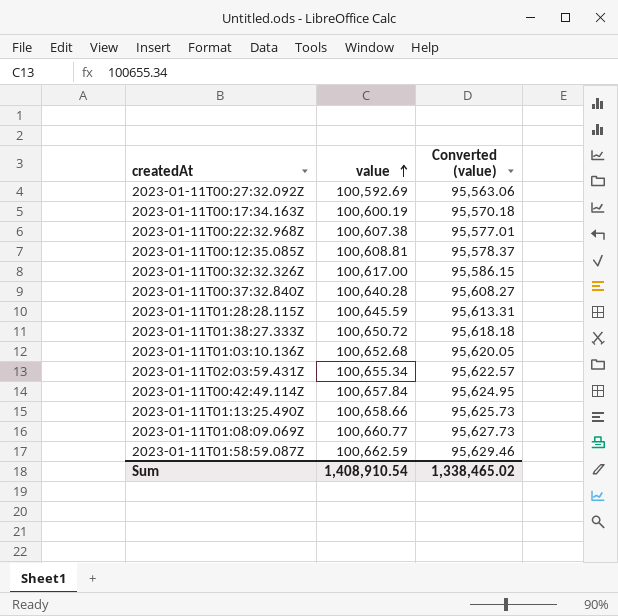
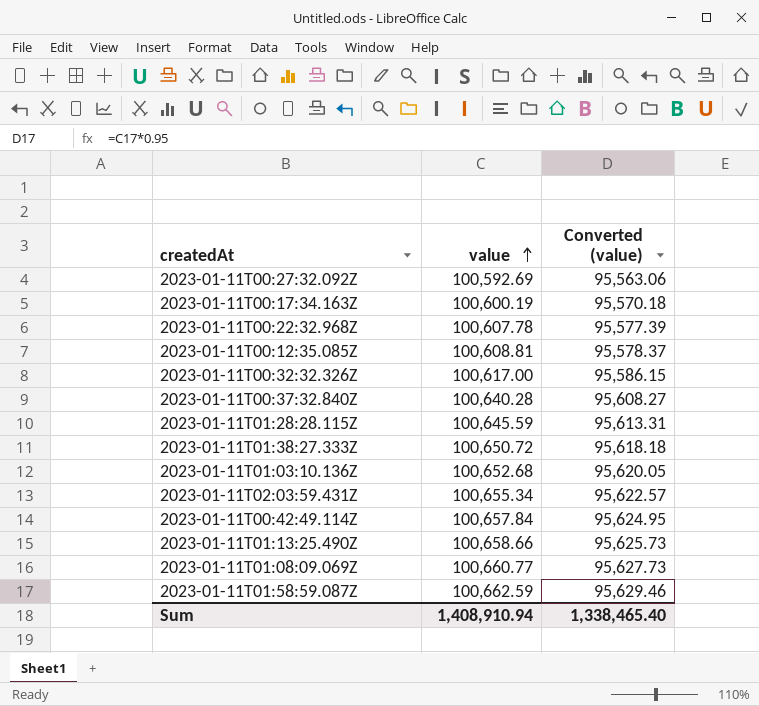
2023-01-11T00:22:32.968Z | value: 100,607.38 -> 100,607.78
2023-01-11T00:22:32.968Z | Converted (value): 95,577.01 -> 95,577.39
Sum | value: 1,408,910.54 -> 1,408,910.94
Sum | Converted (value): 1,338,465.02 -> 1,338,465.40

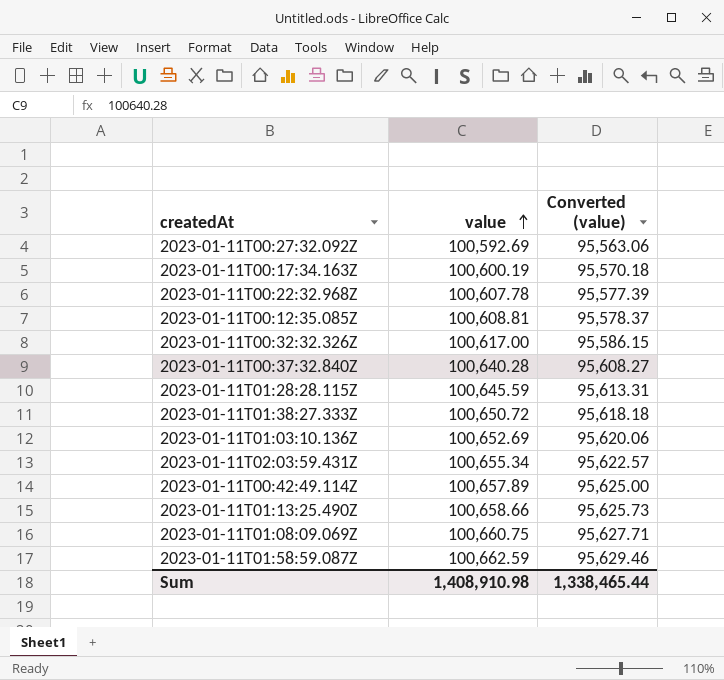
2023-01-11T01:03:10.136Z | value: 100,652.68 -> 100,652.69
2023-01-11T01:03:10.136Z | Converted (value): 95,620.05 -> 95,620.06
2023-01-11T00:42:49.114Z | value: 100,657.84 -> 100,657.89
2023-01-11T00:42:49.114Z | Converted (value): 95,624.95 -> 95,625.00
2023-01-11T01:08:09.069Z | value: 100,660.77 -> 100,660.75
2023-01-11T01:08:09.069Z | Converted (value): 95,627.73 -> 95,627.71
Sum | value: 1,408,910.94 -> 1,408,910.98
Sum | Converted (value): 1,338,465.40 -> 1,338,465.44

